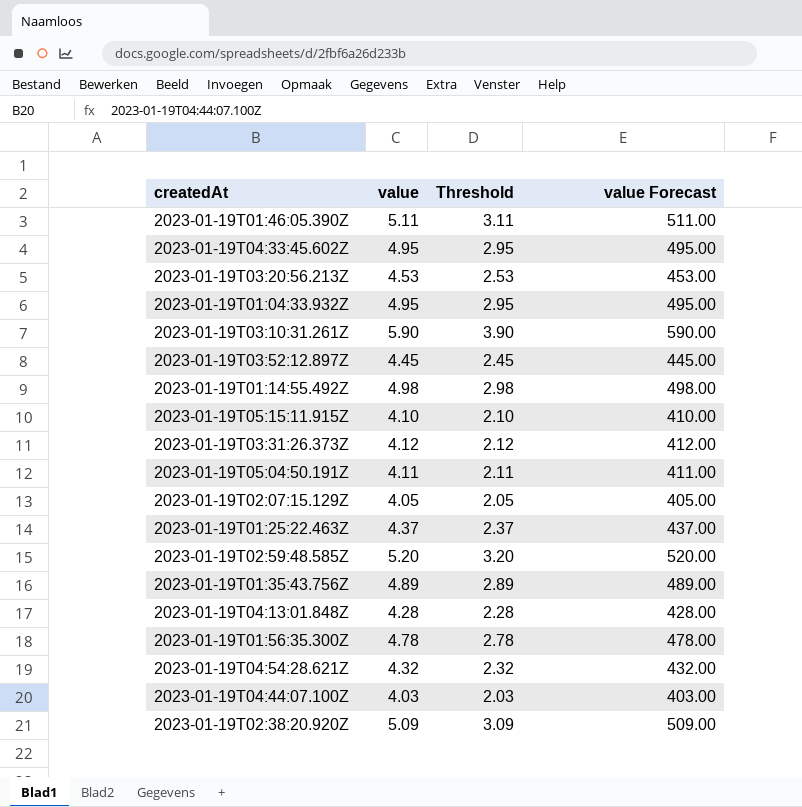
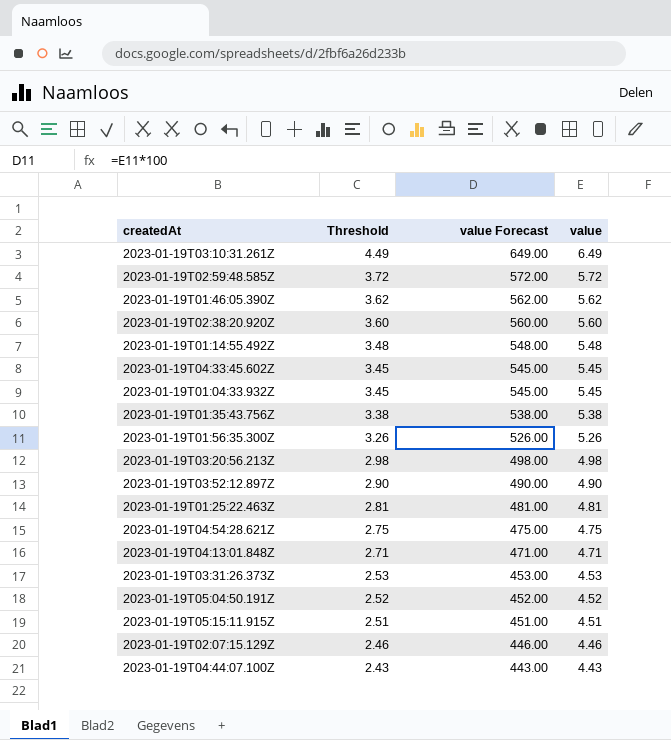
row order: none -> Threshold descending
column value | position: 2 -> 4
2023-01-19T03:10:31.261Z | Threshold: 3.90 -> 4.49
2023-01-19T03:10:31.261Z | value Forecast: 590.00 -> 649.00
2023-01-19T03:10:31.261Z | value: 5.90 -> 6.49
2023-01-19T02:59:48.585Z | Threshold: 3.20 -> 3.72
2023-01-19T02:59:48.585Z | value Forecast: 520.00 -> 572.00
2023-01-19T02:59:48.585Z | value: 5.20 -> 5.72
2023-01-19T01:46:05.390Z | Threshold: 3.11 -> 3.62
2023-01-19T01:46:05.390Z | value Forecast: 511.00 -> 562.00
2023-01-19T01:46:05.390Z | value: 5.11 -> 5.62
2023-01-19T02:38:20.920Z | Threshold: 3.09 -> 3.60
2023-01-19T02:38:20.920Z | value Forecast: 509.00 -> 560.00
2023-01-19T02:38:20.920Z | value: 5.09 -> 5.60
2023-01-19T01:14:55.492Z | Threshold: 2.98 -> 3.48
2023-01-19T01:14:55.492Z | value Forecast: 498.00 -> 548.00
2023-01-19T01:14:55.492Z | value: 4.98 -> 5.48
2023-01-19T04:33:45.602Z | Threshold: 2.95 -> 3.45
2023-01-19T04:33:45.602Z | value Forecast: 495.00 -> 545.00
2023-01-19T04:33:45.602Z | value: 4.95 -> 5.45
2023-01-19T01:04:33.932Z | Threshold: 2.95 -> 3.45
2023-01-19T01:04:33.932Z | value Forecast: 495.00 -> 545.00
2023-01-19T01:04:33.932Z | value: 4.95 -> 5.45
2023-01-19T01:35:43.756Z | Threshold: 2.89 -> 3.38
2023-01-19T01:35:43.756Z | value Forecast: 489.00 -> 538.00
2023-01-19T01:35:43.756Z | value: 4.89 -> 5.38
2023-01-19T01:56:35.300Z | Threshold: 2.78 -> 3.26
2023-01-19T01:56:35.300Z | value Forecast: 478.00 -> 526.00
2023-01-19T01:56:35.300Z | value: 4.78 -> 5.26
2023-01-19T03:20:56.213Z | Threshold: 2.53 -> 2.98
2023-01-19T03:20:56.213Z | value Forecast: 453.00 -> 498.00
2023-01-19T03:20:56.213Z | value: 4.53 -> 4.98
2023-01-19T03:52:12.897Z | Threshold: 2.45 -> 2.90
2023-01-19T03:52:12.897Z | value Forecast: 445.00 -> 490.00
2023-01-19T03:52:12.897Z | value: 4.45 -> 4.90
2023-01-19T01:25:22.463Z | Threshold: 2.37 -> 2.81
2023-01-19T01:25:22.463Z | value Forecast: 437.00 -> 481.00
2023-01-19T01:25:22.463Z | value: 4.37 -> 4.81
2023-01-19T04:54:28.621Z | Threshold: 2.32 -> 2.75
2023-01-19T04:54:28.621Z | value Forecast: 432.00 -> 475.00
2023-01-19T04:54:28.621Z | value: 4.32 -> 4.75
2023-01-19T04:13:01.848Z | Threshold: 2.28 -> 2.71
2023-01-19T04:13:01.848Z | value Forecast: 428.00 -> 471.00
2023-01-19T04:13:01.848Z | value: 4.28 -> 4.71
2023-01-19T03:31:26.373Z | Threshold: 2.12 -> 2.53
2023-01-19T03:31:26.373Z | value Forecast: 412.00 -> 453.00
2023-01-19T03:31:26.373Z | value: 4.12 -> 4.53
2023-01-19T05:04:50.191Z | Threshold: 2.11 -> 2.52
2023-01-19T05:04:50.191Z | value Forecast: 411.00 -> 452.00
2023-01-19T05:04:50.191Z | value: 4.11 -> 4.52
2023-01-19T05:15:11.915Z | Threshold: 2.10 -> 2.51
2023-01-19T05:15:11.915Z | value Forecast: 410.00 -> 451.00
2023-01-19T05:15:11.915Z | value: 4.10 -> 4.51
2023-01-19T02:07:15.129Z | Threshold: 2.05 -> 2.46
2023-01-19T02:07:15.129Z | value Forecast: 405.00 -> 446.00
2023-01-19T02:07:15.129Z | value: 4.05 -> 4.46
2023-01-19T04:44:07.100Z | Threshold: 2.03 -> 2.43
2023-01-19T04:44:07.100Z | value Forecast: 403.00 -> 443.00
2023-01-19T04:44:07.100Z | value: 4.03 -> 4.43

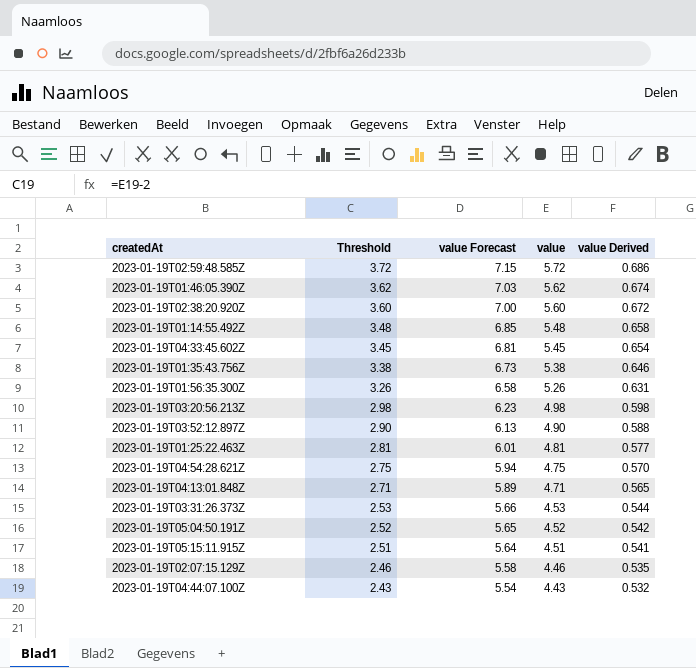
column value Forecast | formula: [value] * 100 -> [value] * 1.25
column value Derived | formula: none -> [value] * 0.12
row 2023-01-19T03:10:31.261Z: 4.49 | 649.00 | 6.49 -> none
row 2023-01-19T01:04:33.932Z: 3.45 | 545.00 | 5.45 -> none

